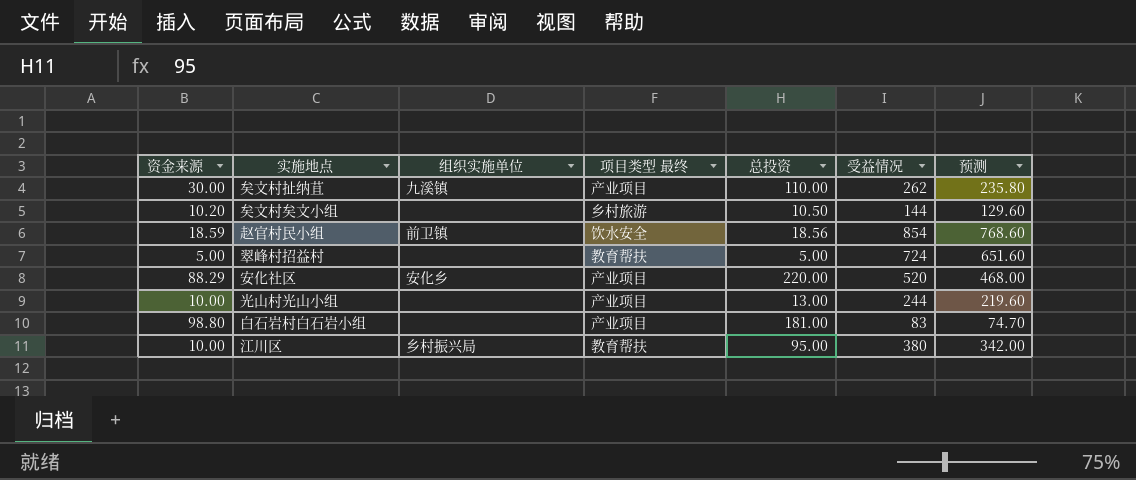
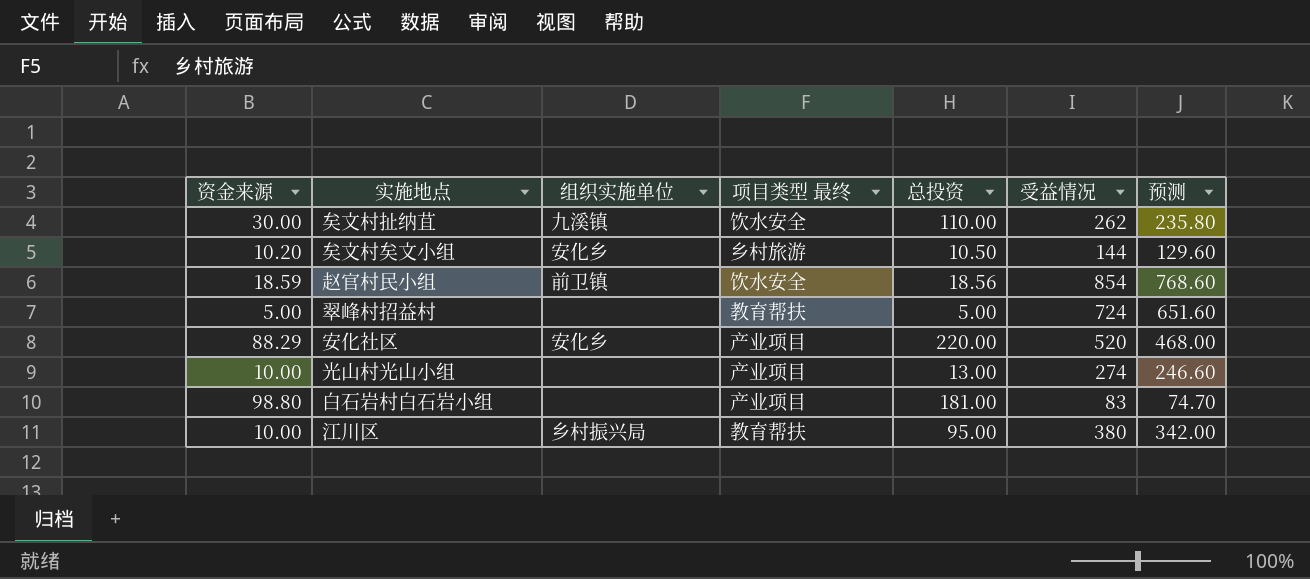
矣文村扯纳苴 | 项目类型 最终: 产业项目 -> 饮水安全
矣文村矣文小组 | 组织实施单位: none -> 安化乡
光山村光山小组 | 受益情况: 244 -> 274
光山村光山小组 | 预测: 219.60 -> 246.60

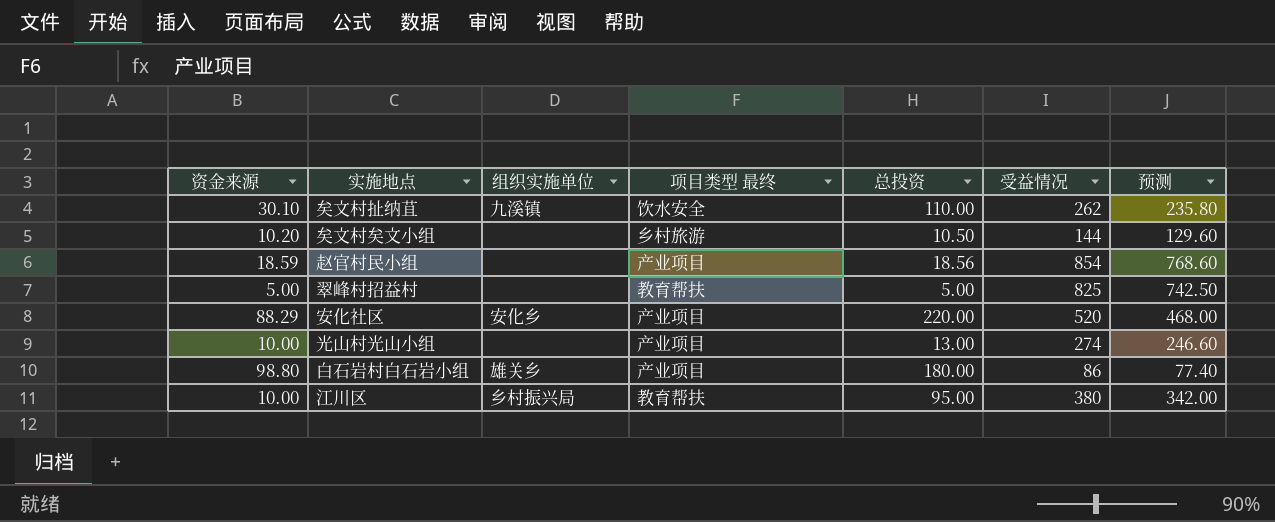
矣文村扯纳苴 | 资金来源: 30.00 -> 30.10
矣文村矣文小组 | 组织实施单位: 安化乡 -> none
赵官村民小组 | 组织实施单位: 前卫镇 -> none
赵官村民小组 | 项目类型 最终: 饮水安全 -> 产业项目
翠峰村招益村 | 受益情况: 724 -> 825
翠峰村招益村 | 预测: 651.60 -> 742.50
白石岩村白石岩小组 | 组织实施单位: none -> 雄关乡
白石岩村白石岩小组 | 总投资: 181.00 -> 180.00
白石岩村白石岩小组 | 受益情况: 83 -> 86
白石岩村白石岩小组 | 预测: 74.70 -> 77.40

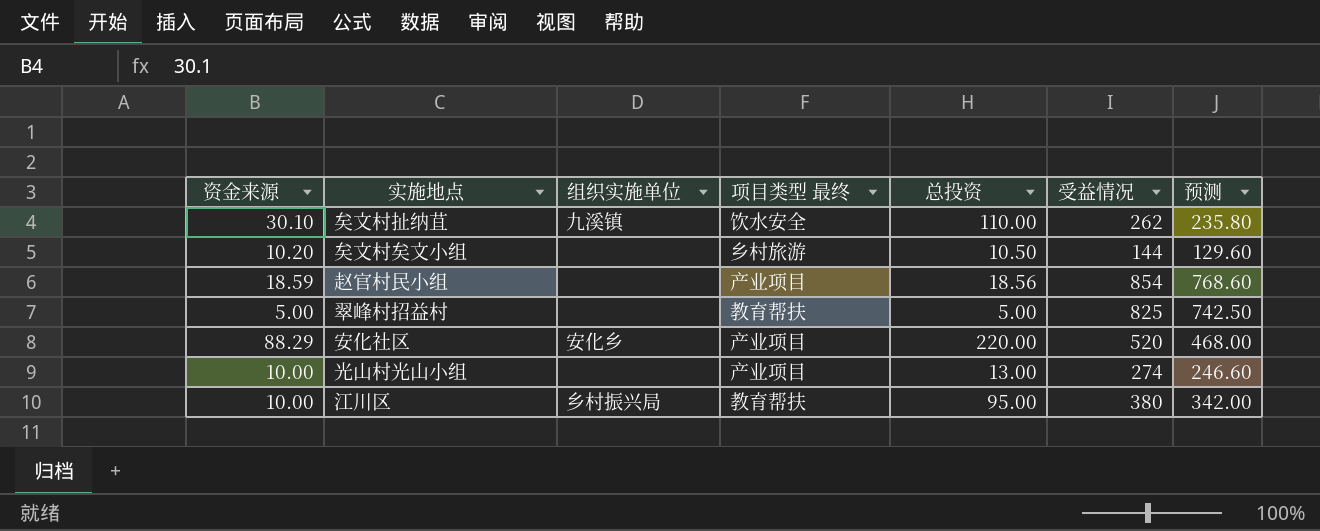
row 白石岩村白石岩小组: 98.80 | 雄关乡 | 产业项目 | 180.00 | 86 | 77.40 -> none

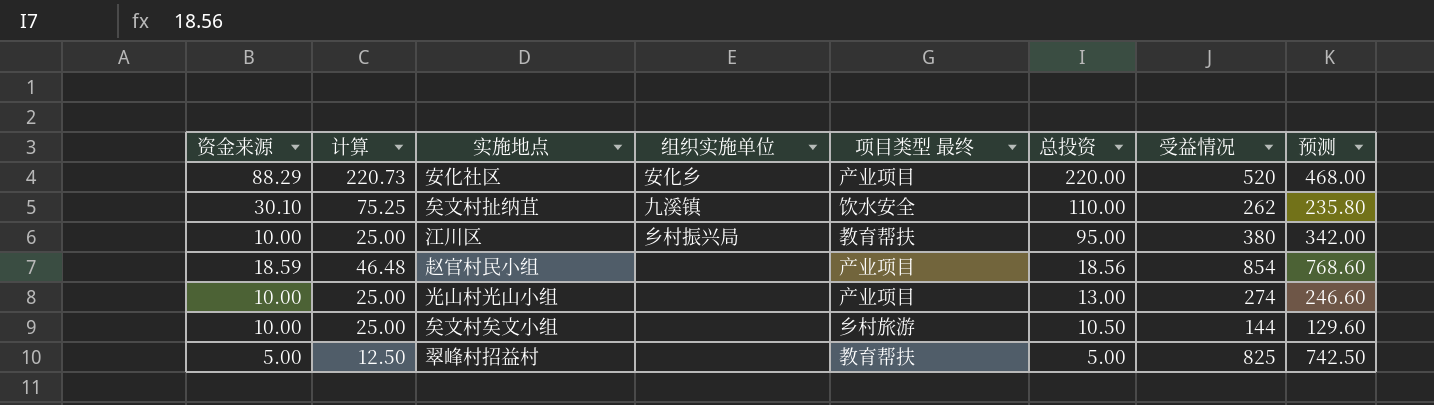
row order: none -> 总投资 descending
column 计算 | formula: none -> [资金来源] * 2.5
矣文村矣文小组 | 资金来源: 10.20 -> 10.00

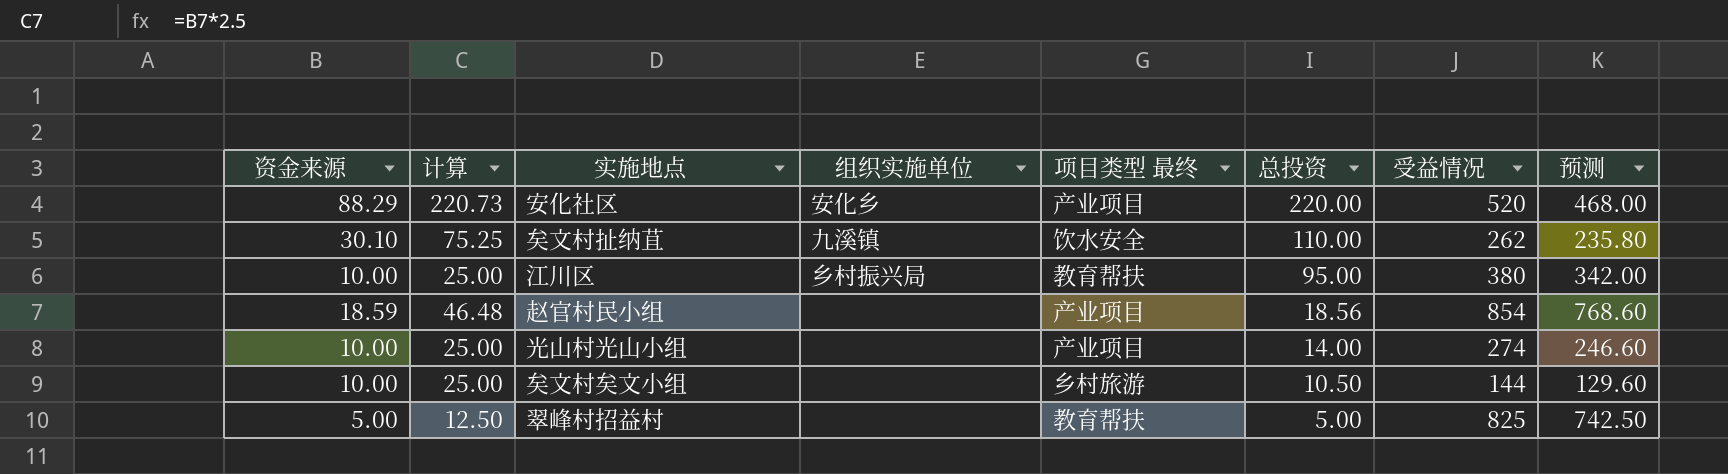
光山村光山小组 | 总投资: 13.00 -> 14.00

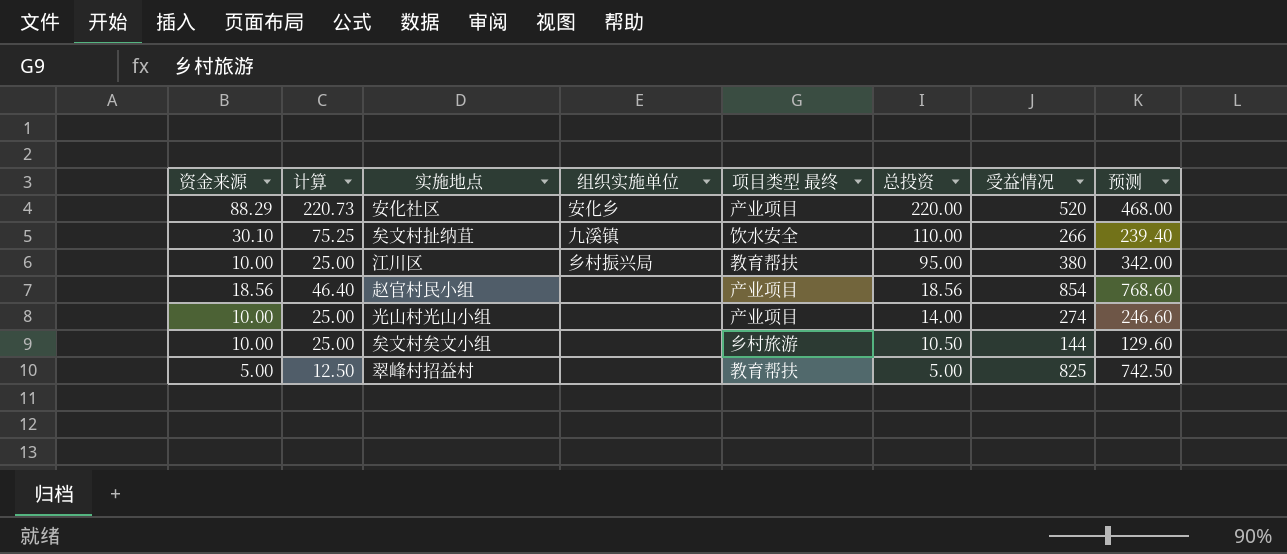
矣文村扯纳苴 | 受益情况: 262 -> 266
矣文村扯纳苴 | 预测: 235.80 -> 239.40
赵官村民小组 | 资金来源: 18.59 -> 18.56
赵官村民小组 | 计算: 46.48 -> 46.40

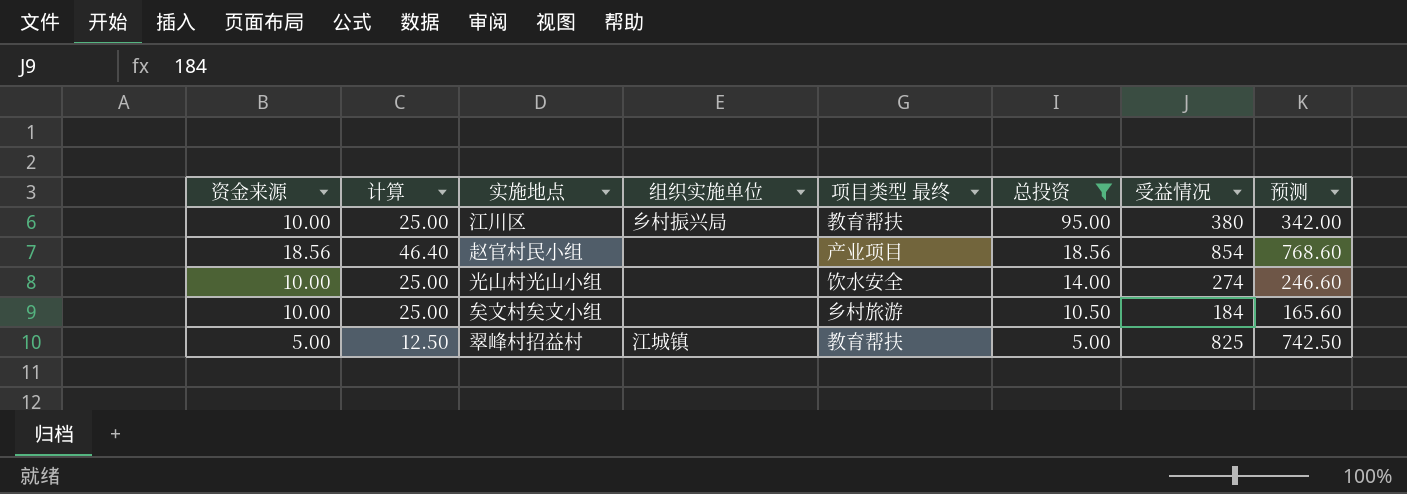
filter: none -> 总投资 <= 95.00
光山村光山小组 | 项目类型 最终: 产业项目 -> 饮水安全
矣文村矣文小组 | 受益情况: 144 -> 184
矣文村矣文小组 | 预测: 129.60 -> 165.60
翠峰村招益村 | 组织实施单位: none -> 江城镇

